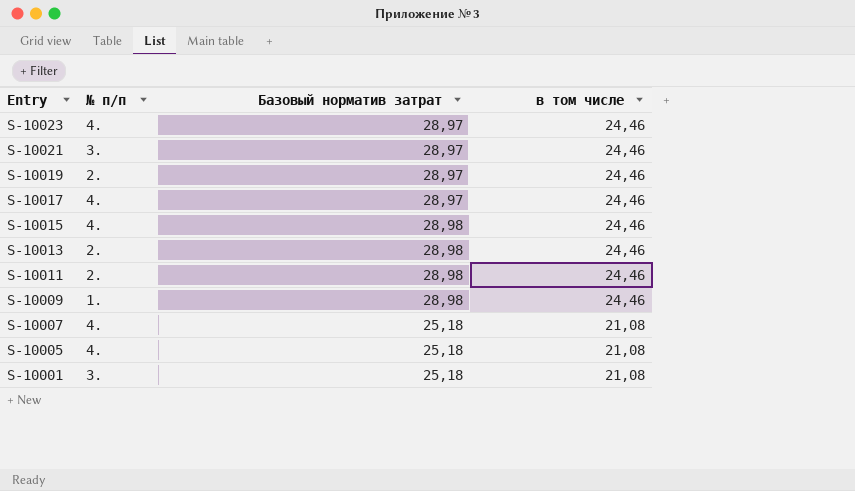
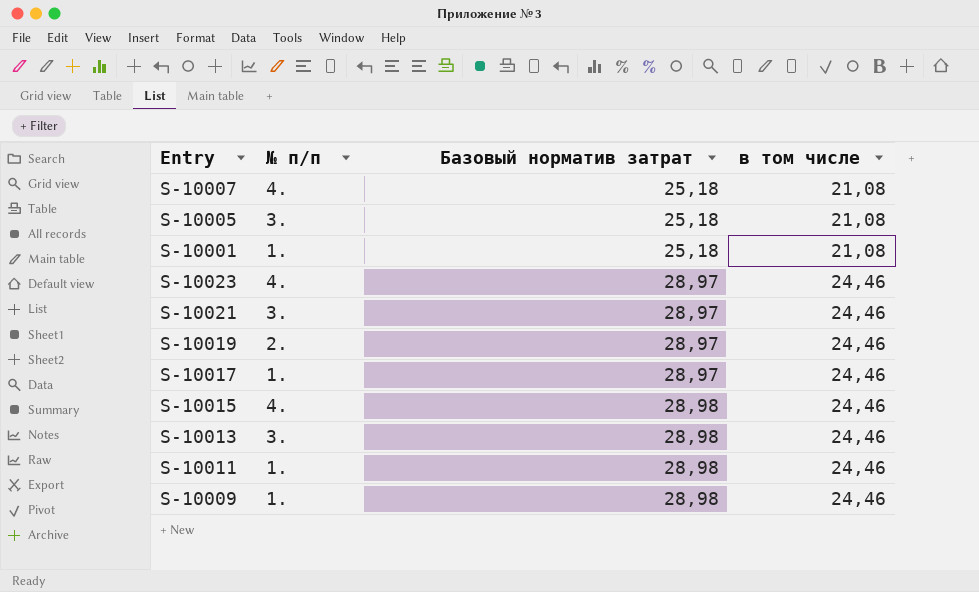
row order: Entry descending -> Базовый норматив затрат ascending
S-10005 | № п/п: 4. -> 3.
S-10001 | № п/п: 3. -> 1.
S-10017 | № п/п: 4. -> 1.
S-10013 | № п/п: 2. -> 3.
S-10011 | № п/п: 2. -> 1.

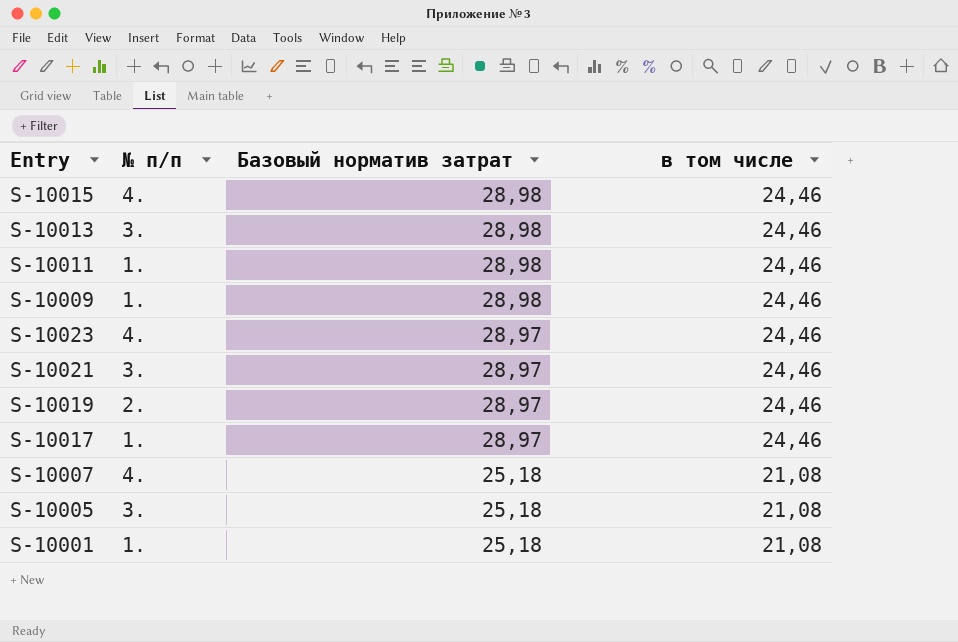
row order: Базовый норматив затрат ascending -> Базовый норматив затрат descending

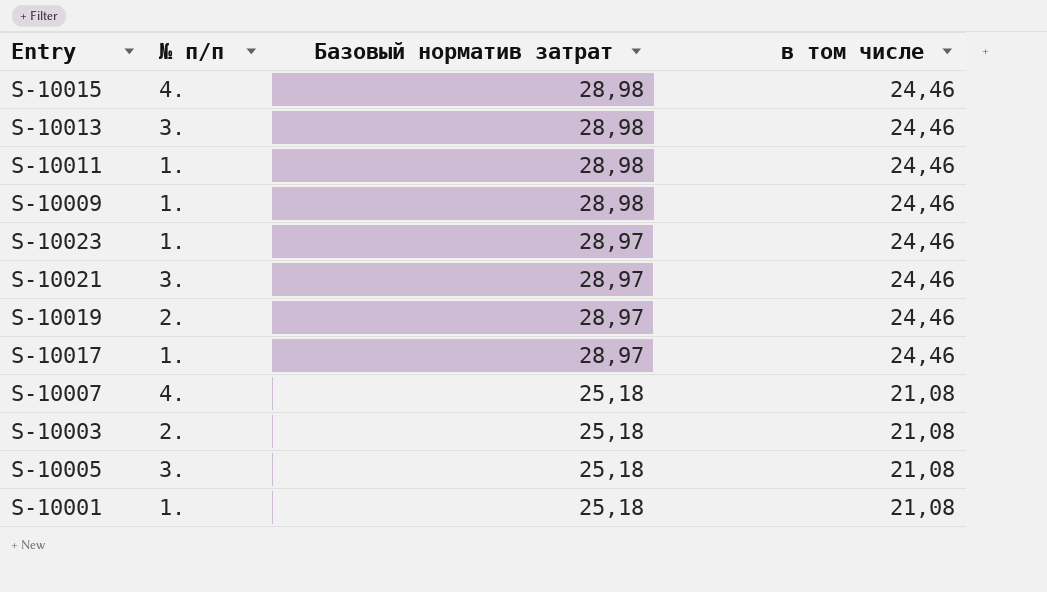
S-10023 | № п/п: 4. -> 1.
row S-10003: none -> 2. | 25,18 | 21,08

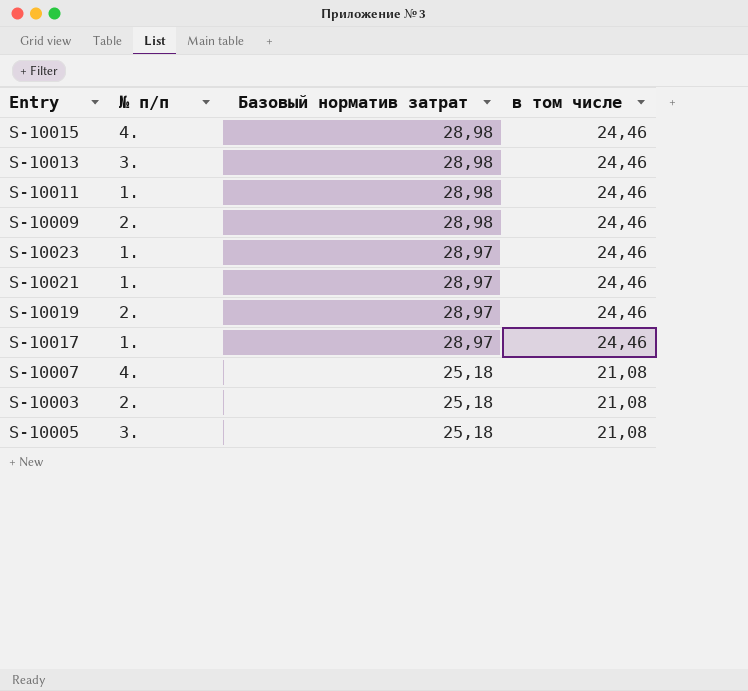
row S-10001: 1. | 25,18 | 21,08 -> none
S-10009 | № п/п: 1. -> 2.
S-10021 | № п/п: 3. -> 1.

